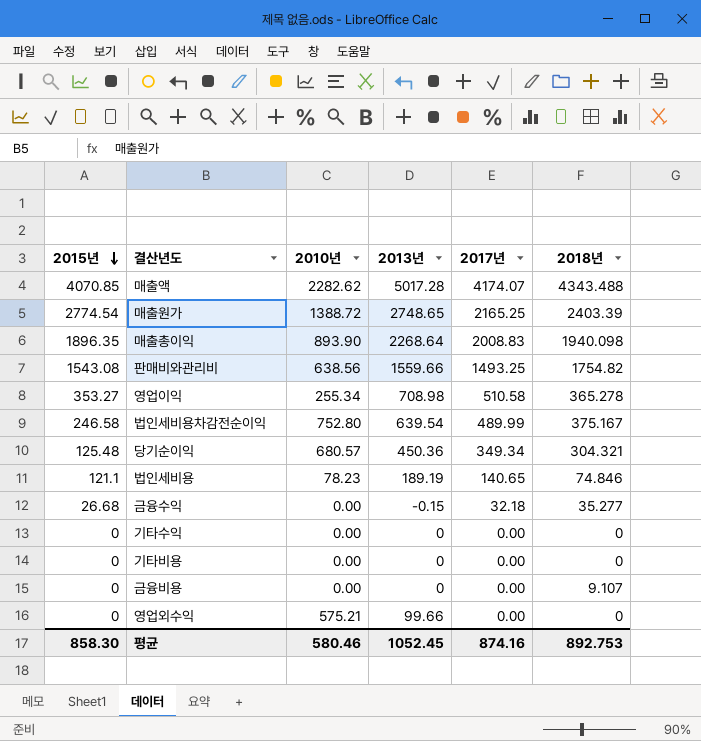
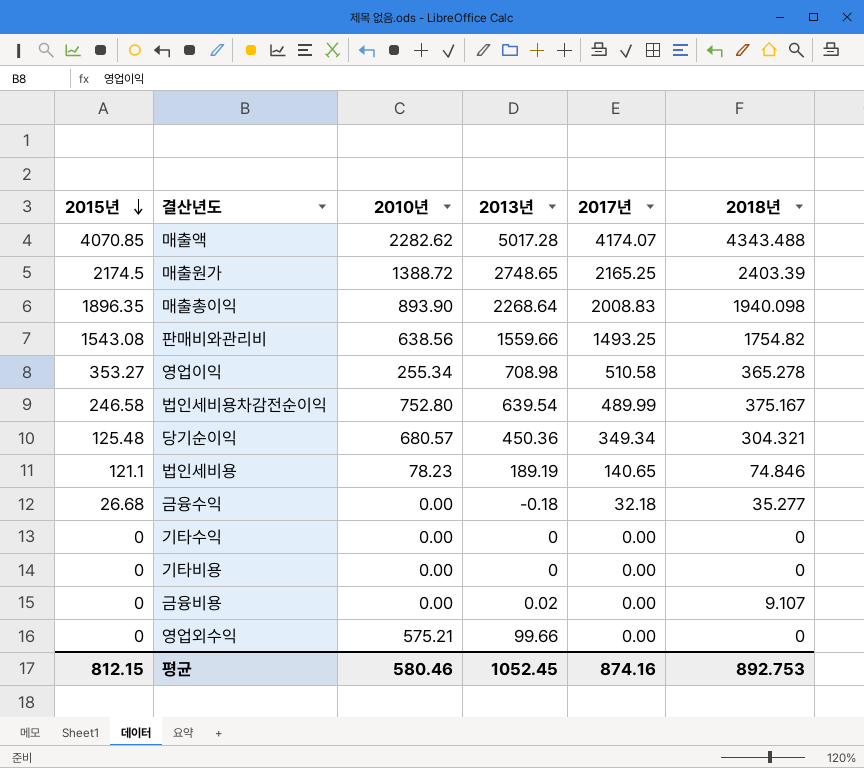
매출원가 | 2015년: 2774.54 -> 2174.5
금융수익 | 2013년: -0.15 -> -0.18
금융비용 | 2013년: 0 -> 0.02
평균 | 2015년: 858.30 -> 812.15

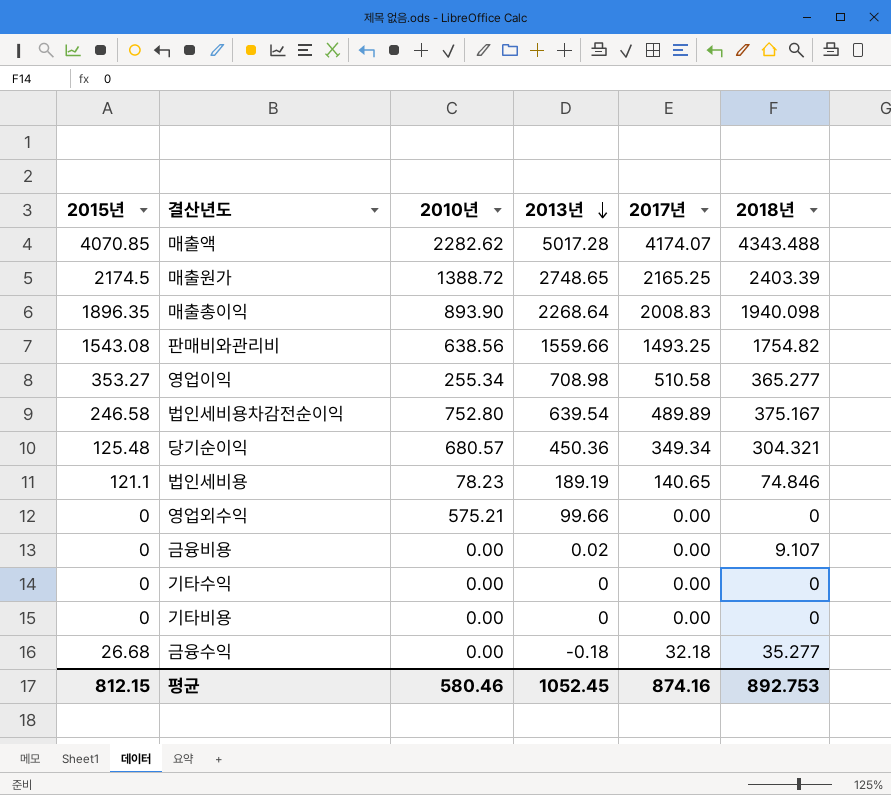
row order: 2015년 descending -> 2013년 descending
영업이익 | 2018년: 365.278 -> 365.277
법인세비용차감전순이익 | 2017년: 489.99 -> 489.89

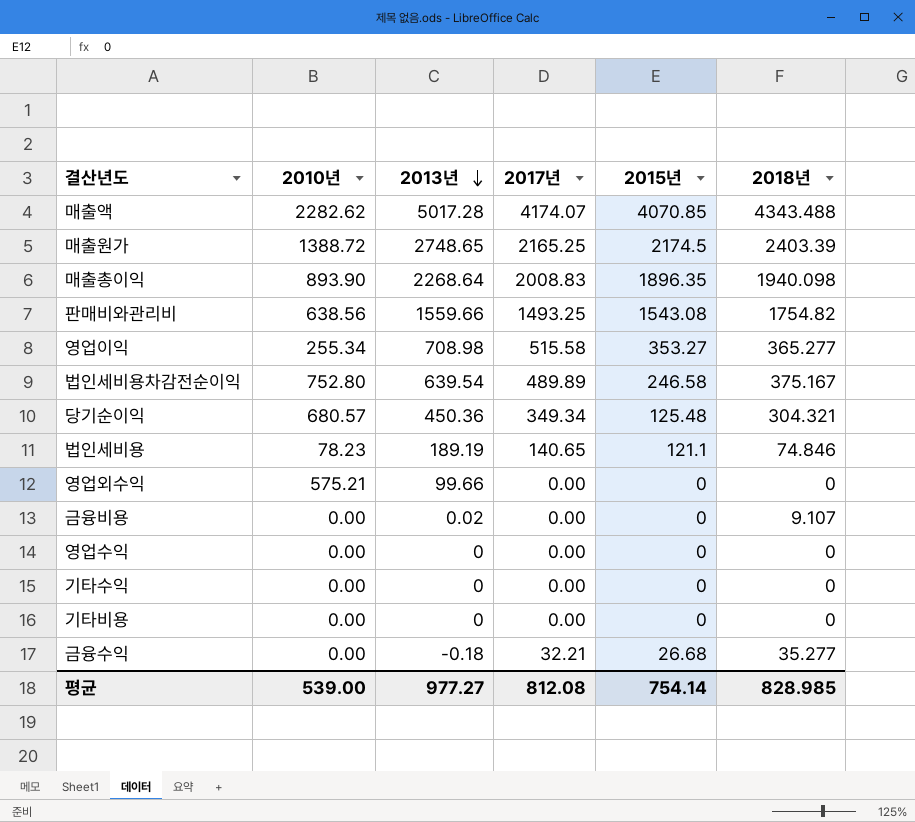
column 2015년 | position: 1 -> 5
영업이익 | 2017년: 510.58 -> 515.58
row 영업수익: none -> 0.00 | 0 | 0.00 | 0 | 0
금융수익 | 2017년: 32.18 -> 32.21
평균 | 2010년: 580.46 -> 539.00
평균 | 2013년: 1052.45 -> 977.27
평균 | 2017년: 874.16 -> 812.08
평균 | 2015년: 812.15 -> 754.14
평균 | 2018년: 892.753 -> 828.985

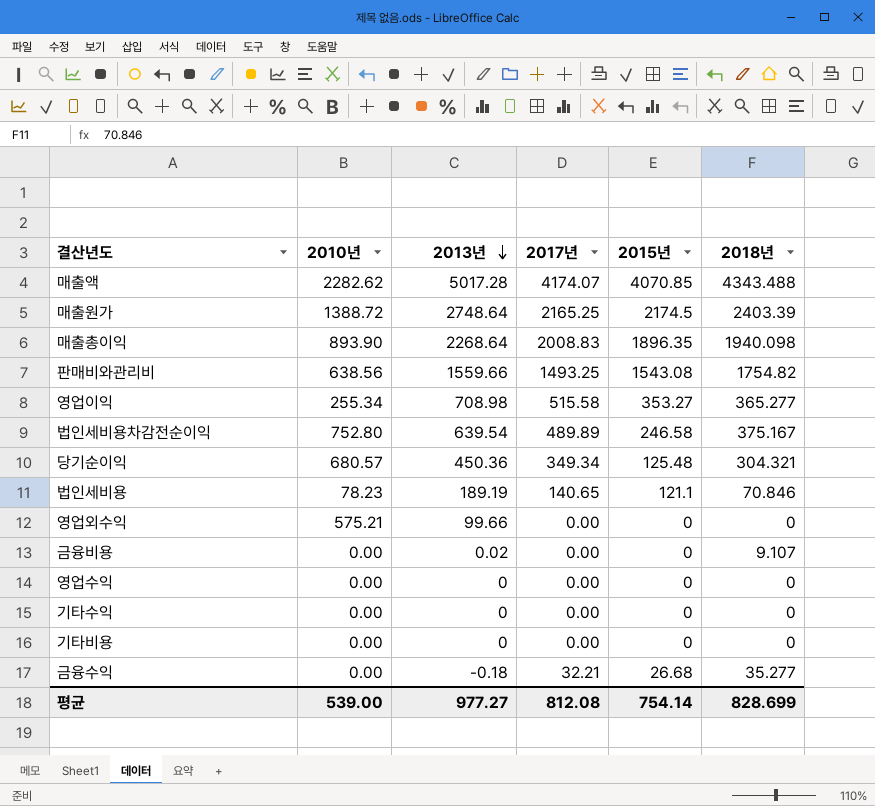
매출원가 | 2013년: 2748.65 -> 2748.64
법인세비용 | 2018년: 74.846 -> 70.846
평균 | 2018년: 828.985 -> 828.699

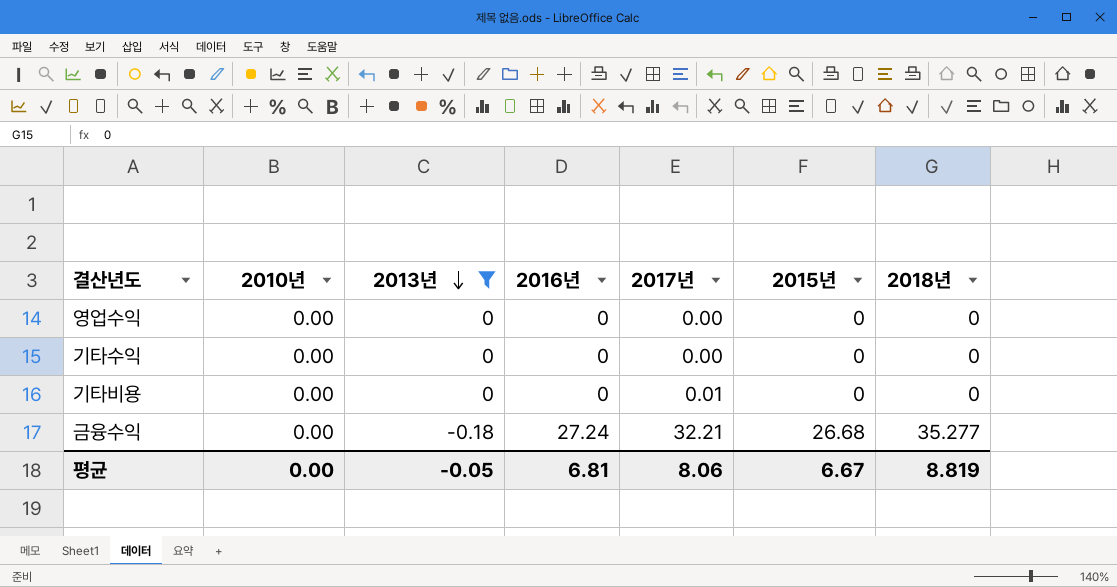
filter: none -> 2013년 <= 0
column 2016년 | position: none -> 4
기타비용 | 2017년: 0.00 -> 0.01
평균 | 2010년: 539.00 -> 0.00
평균 | 2013년: 977.27 -> -0.05
평균 | 2017년: 812.08 -> 8.06
평균 | 2015년: 754.14 -> 6.67
평균 | 2018년: 828.699 -> 8.819

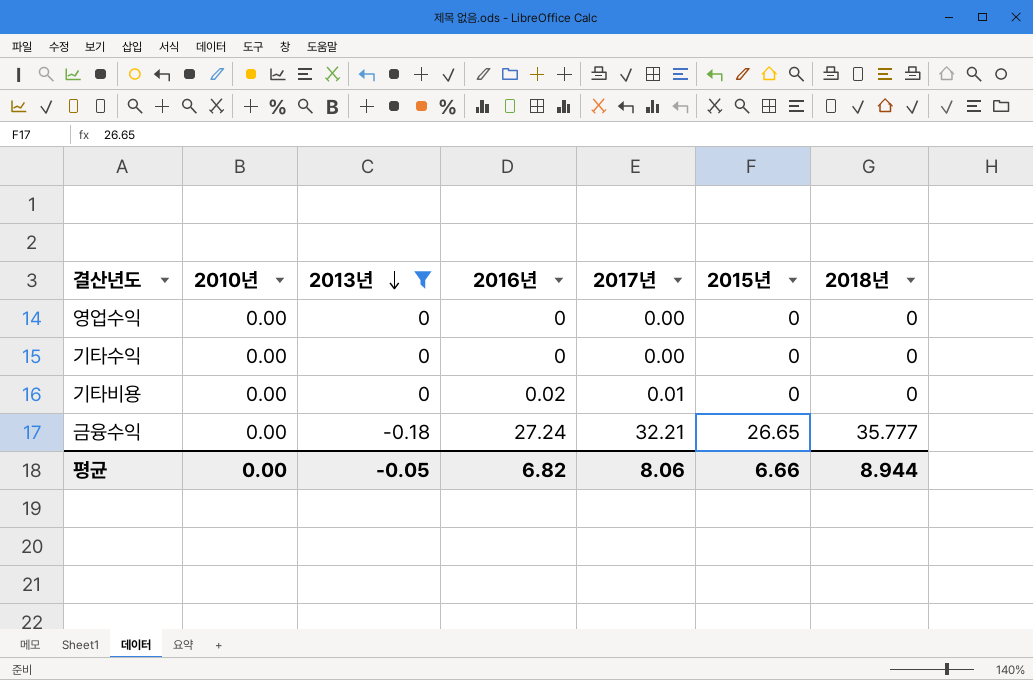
기타비용 | 2016년: 0 -> 0.02
금융수익 | 2015년: 26.68 -> 26.65
금융수익 | 2018년: 35.277 -> 35.777
평균 | 2016년: 6.81 -> 6.82
평균 | 2015년: 6.67 -> 6.66
평균 | 2018년: 8.819 -> 8.944

